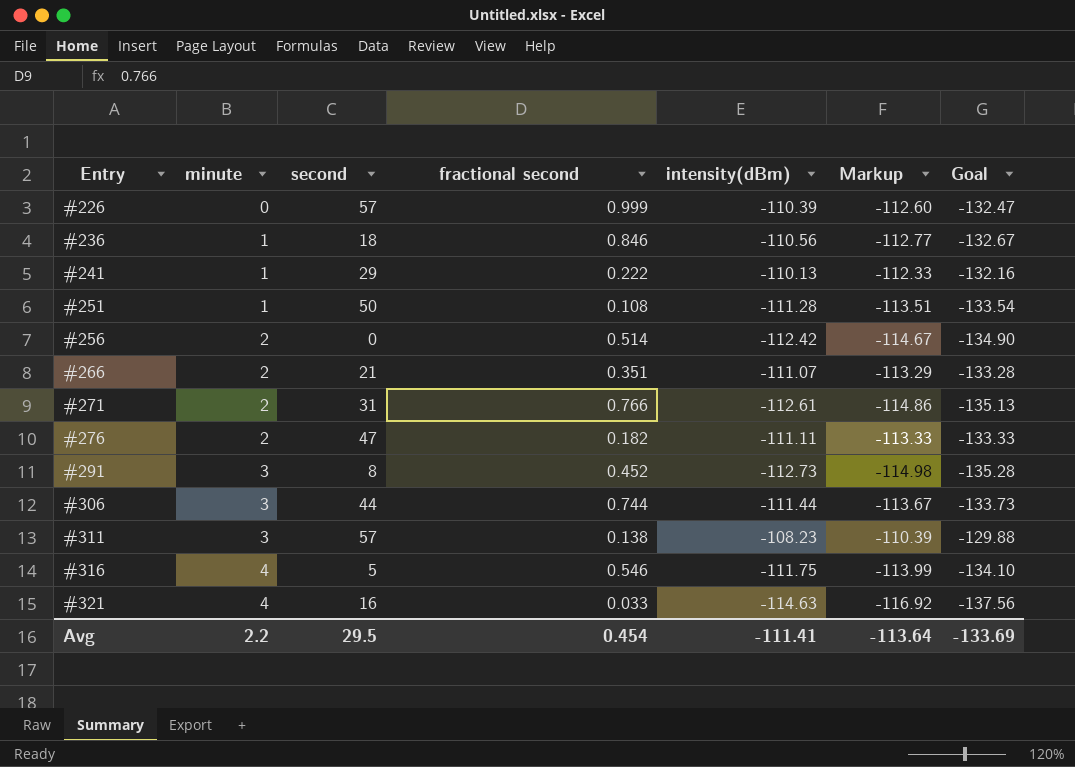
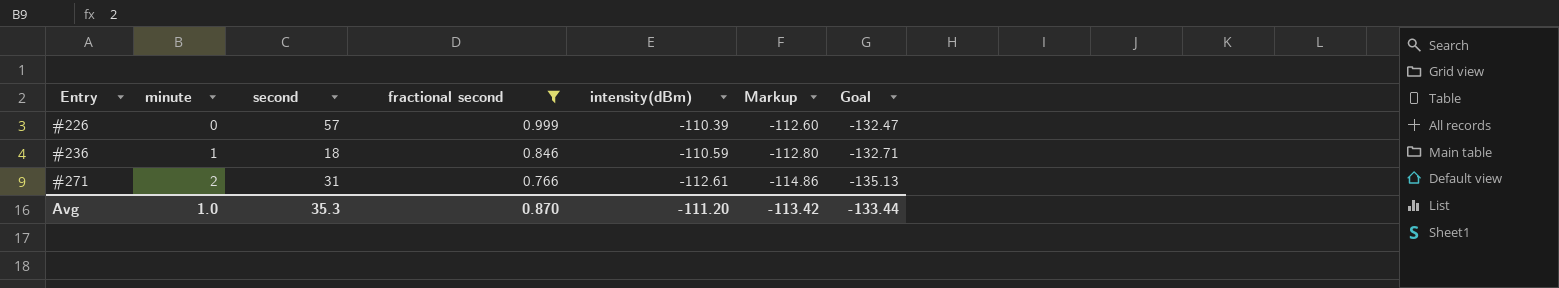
filter: none -> fractional second >= 0.766
#236 | intensity(dBm): -110.56 -> -110.59
#236 | Markup: -112.77 -> -112.80
#236 | Goal: -132.67 -> -132.71
Avg | minute: 2.2 -> 1.0
Avg | second: 29.5 -> 35.3
Avg | fractional second: 0.454 -> 0.870
Avg | intensity(dBm): -111.41 -> -111.20
Avg | Markup: -113.64 -> -113.42
Avg | Goal: -133.69 -> -133.44

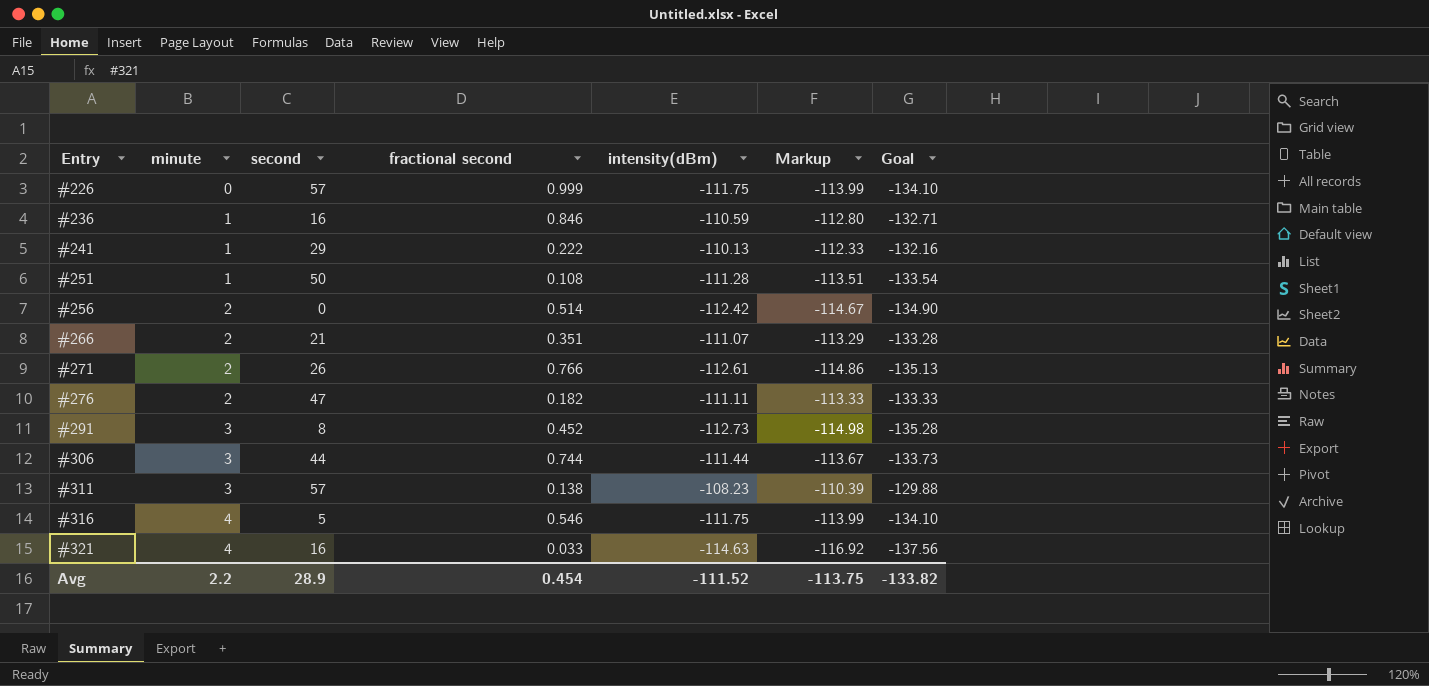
filter: fractional second >= 0.766 -> none
#226 | intensity(dBm): -110.39 -> -111.75
#226 | Markup: -112.60 -> -113.99
#226 | Goal: -132.47 -> -134.10
#236 | second: 18 -> 16
#271 | second: 31 -> 26
Avg | minute: 1.0 -> 2.2
Avg | second: 35.3 -> 28.9
Avg | fractional second: 0.870 -> 0.454
Avg | intensity(dBm): -111.20 -> -111.52
Avg | Markup: -113.42 -> -113.75
Avg | Goal: -133.44 -> -133.82

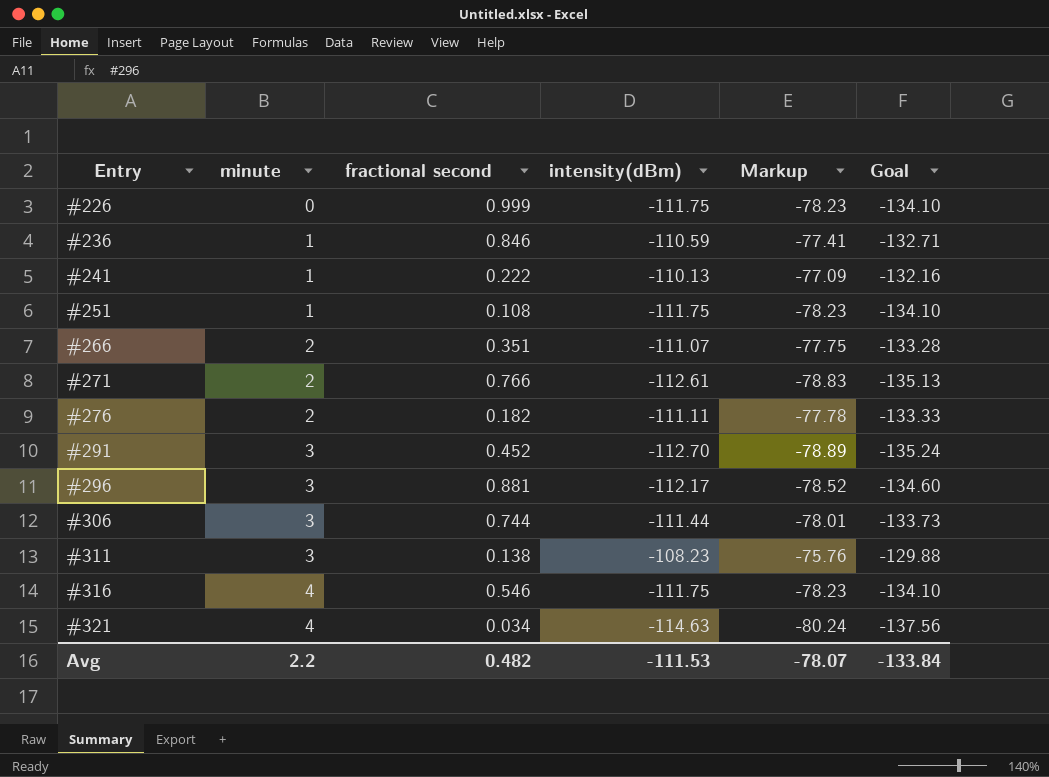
column second | position: 3 -> none
column Markup | formula: [intensity(dBm)] * 1.02 -> [intensity(dBm)] * 0.7
row #256: 2 | 0 | 0.514 | -112.42 | -114.67 | -134.90 -> none
#251 | intensity(dBm): -111.28 -> -111.75
#251 | Goal: -133.54 -> -134.10
#291 | intensity(dBm): -112.73 -> -112.70
#291 | Goal: -135.28 -> -135.24
row #296: none -> 3 | 0.881 | -112.17 | -78.52 | -134.60
#321 | fractional second: 0.033 -> 0.034
Avg | fractional second: 0.454 -> 0.482
Avg | intensity(dBm): -111.52 -> -111.53
Avg | Markup: -113.75 -> -78.07
Avg | Goal: -133.82 -> -133.84

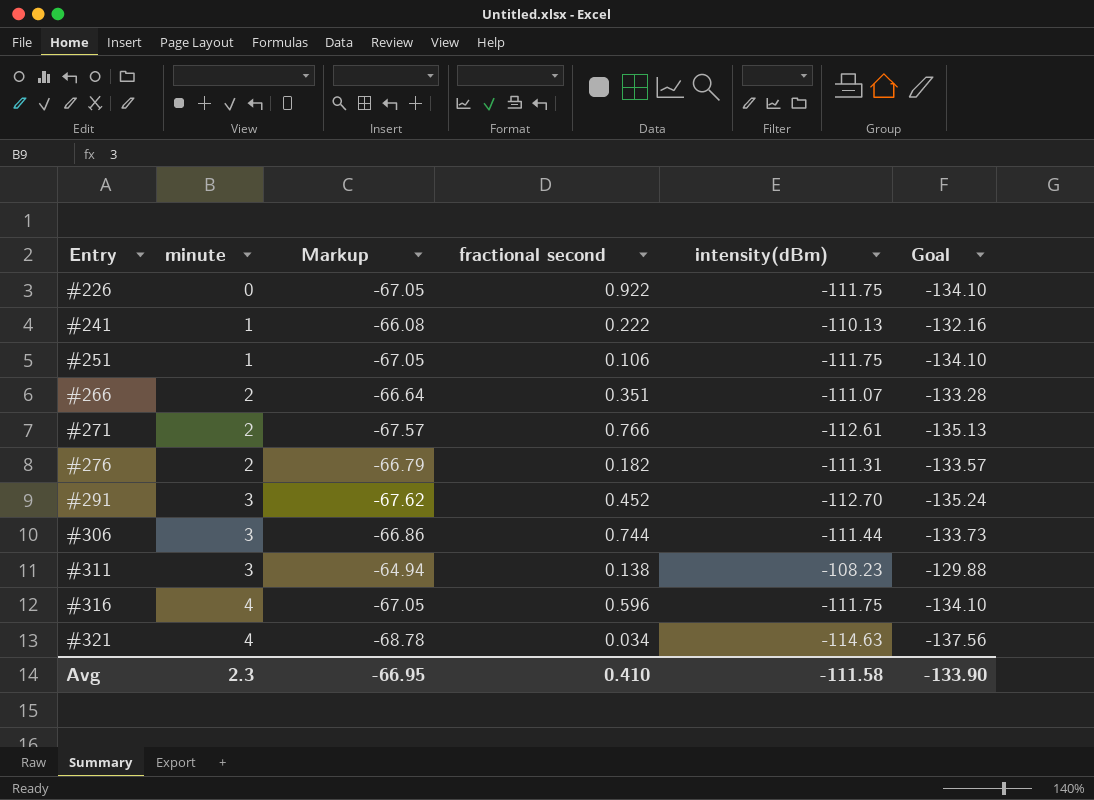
column Markup | formula: [intensity(dBm)] * 0.7 -> [intensity(dBm)] * 0.6
column Markup | position: 5 -> 3
row #236: 1 | 0.846 | -110.59 | -77.41 | -132.71 -> none
row #296: 3 | 0.881 | -112.17 | -78.52 | -134.60 -> none
#226 | fractional second: 0.999 -> 0.922
#251 | fractional second: 0.108 -> 0.106
#276 | intensity(dBm): -111.11 -> -111.31
#276 | Goal: -133.33 -> -133.57
#316 | fractional second: 0.546 -> 0.596
Avg | minute: 2.2 -> 2.3
Avg | Markup: -78.07 -> -66.95
Avg | fractional second: 0.482 -> 0.410
Avg | intensity(dBm): -111.53 -> -111.58
Avg | Goal: -133.84 -> -133.90

